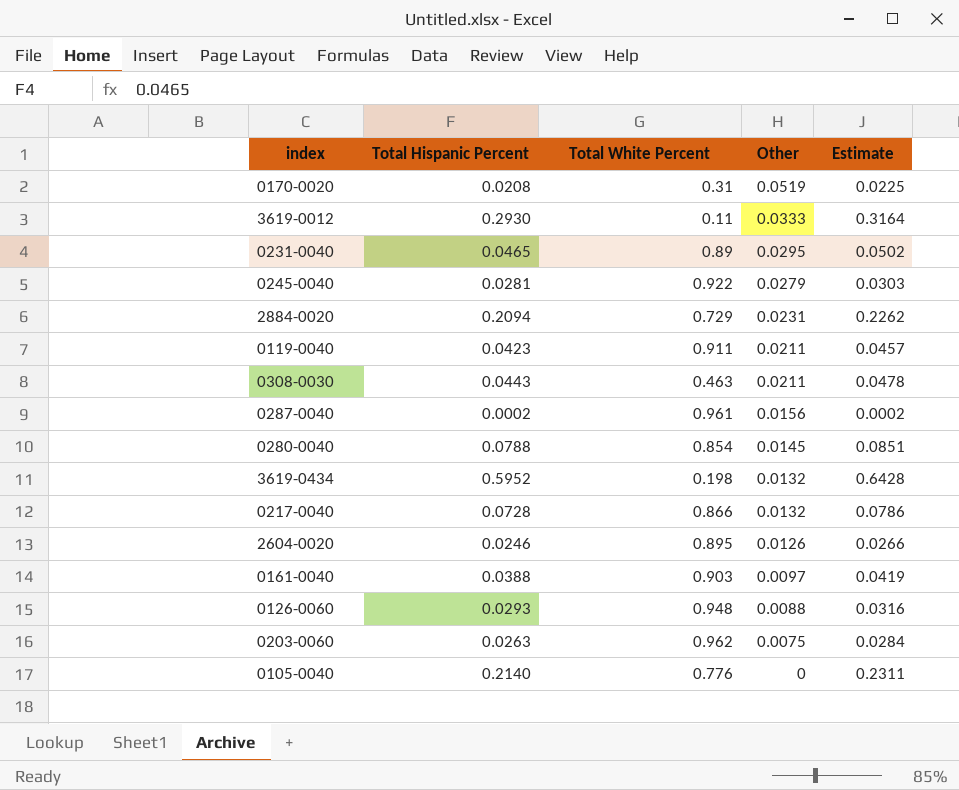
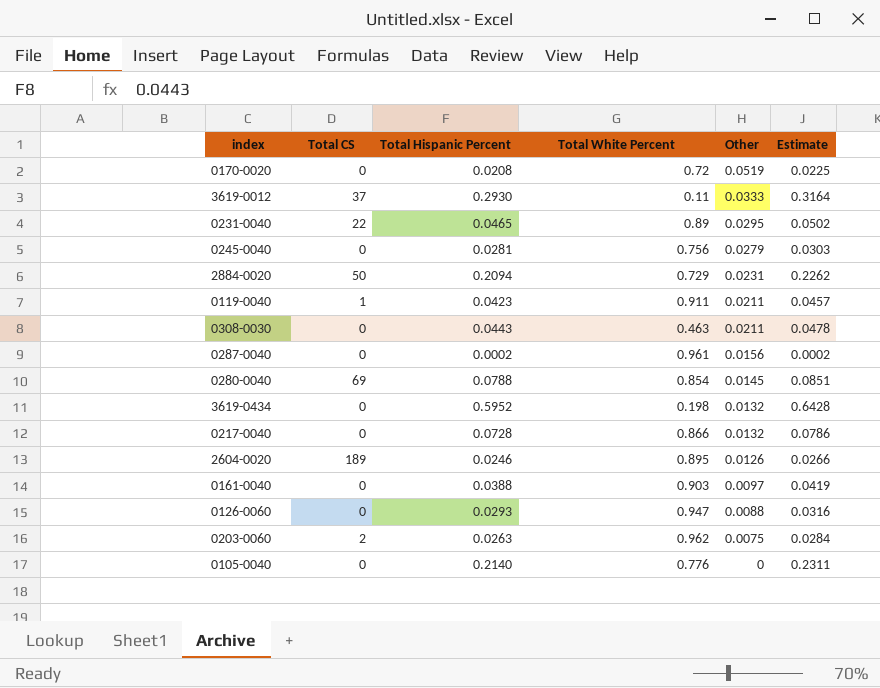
column Total CS | position: none -> 2
0170-0020 | Total White Percent: 0.31 -> 0.72
0245-0040 | Total White Percent: 0.922 -> 0.756
0126-0060 | Total White Percent: 0.948 -> 0.947

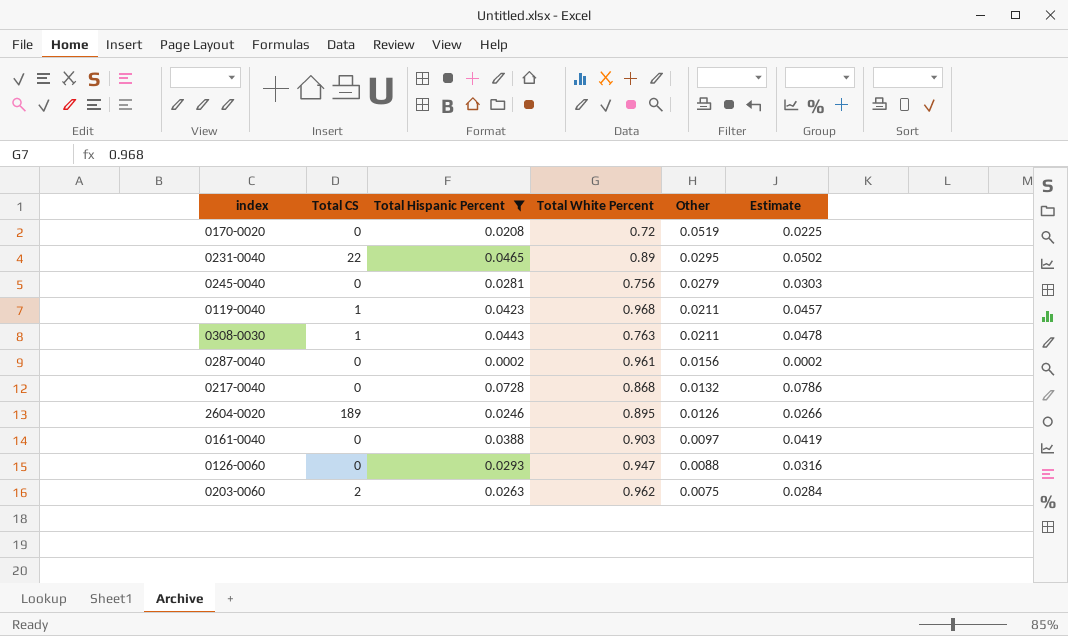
filter: none -> Total Hispanic Percent <= 0.0728
0119-0040 | Total White Percent: 0.911 -> 0.968
0308-0030 | Total CS: 0 -> 1
0308-0030 | Total White Percent: 0.463 -> 0.763
0217-0040 | Total White Percent: 0.866 -> 0.868

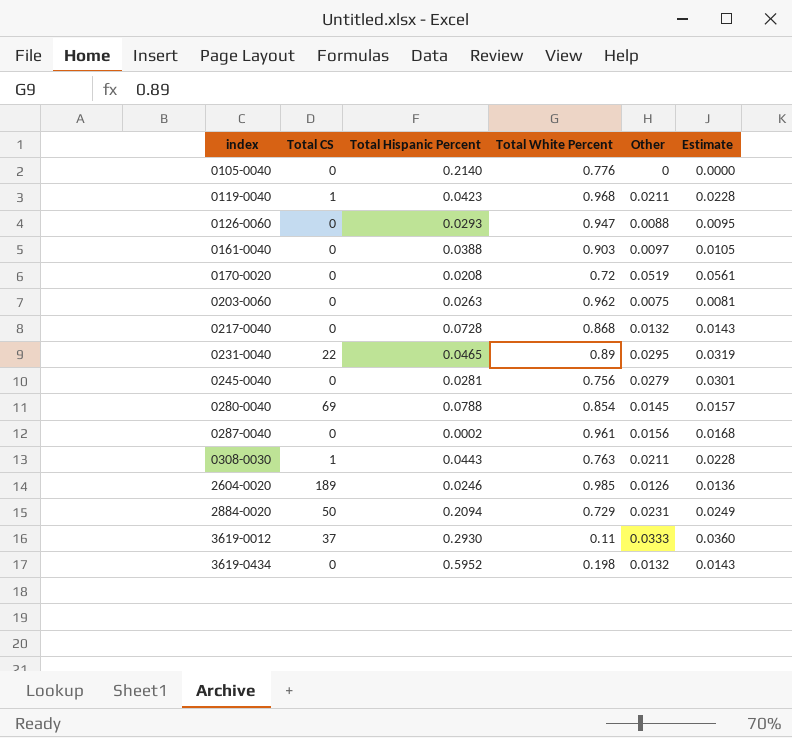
filter: Total Hispanic Percent <= 0.0728 -> none
row order: Other descending -> index ascending
column Estimate | formula: [Total Hispanic Percent] * 1.08 -> [Other] * 1.08
0203-0060 | Total CS: 2 -> 0
2604-0020 | Total White Percent: 0.895 -> 0.985

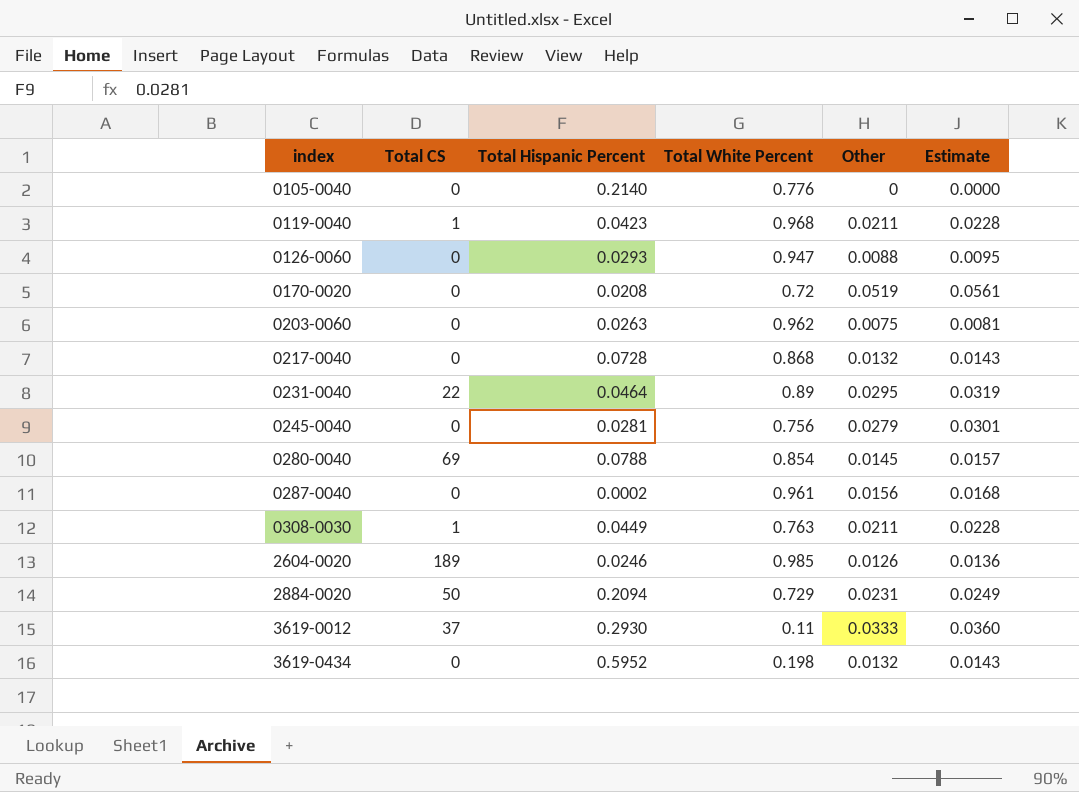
row 0161-0040: 0 | 0.0388 | 0.903 | 0.0097 | 0.0105 -> none
0231-0040 | Total Hispanic Percent: 0.0465 -> 0.0464
0308-0030 | Total Hispanic Percent: 0.0443 -> 0.0449

